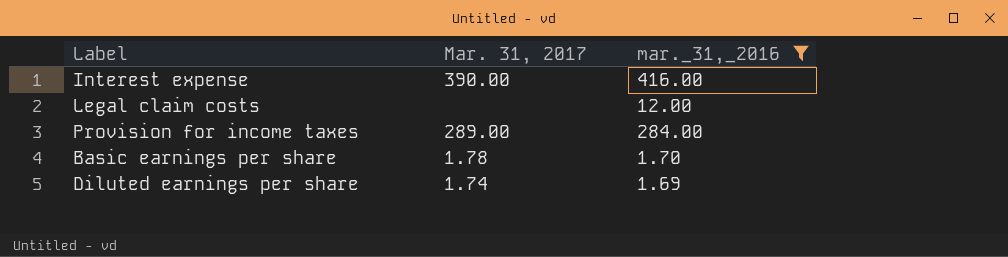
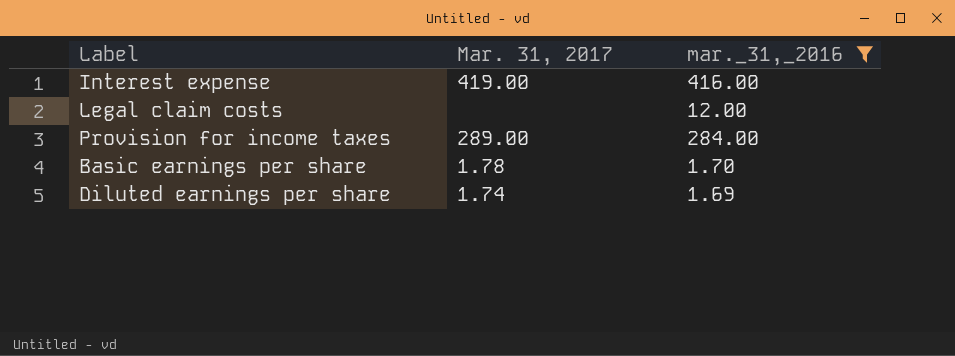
Interest expense | Mar. 31, 2017: 390.00 -> 419.00

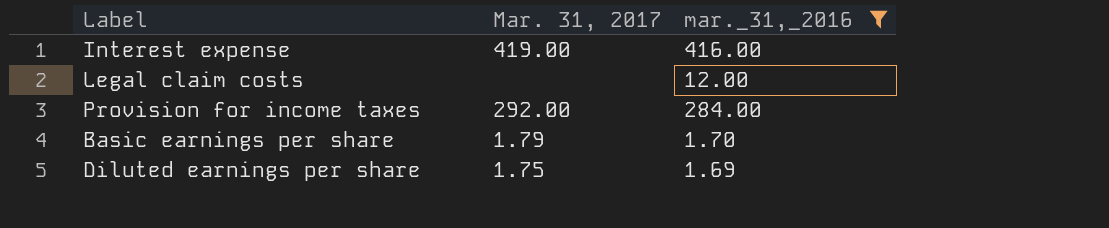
Provision for income taxes | Mar. 31, 2017: 289.00 -> 292.00
Basic earnings per share | Mar. 31, 2017: 1.78 -> 1.79
Diluted earnings per share | Mar. 31, 2017: 1.74 -> 1.75

